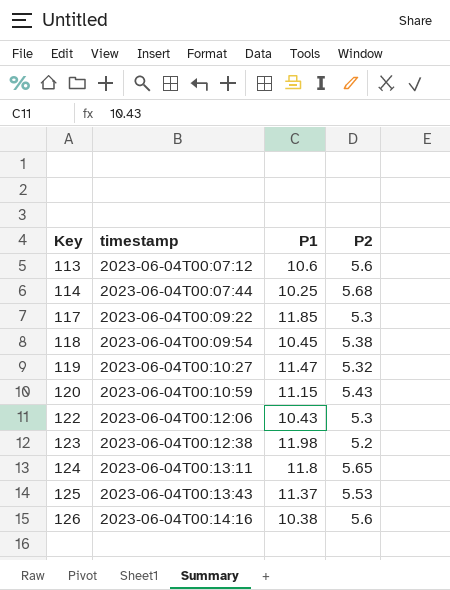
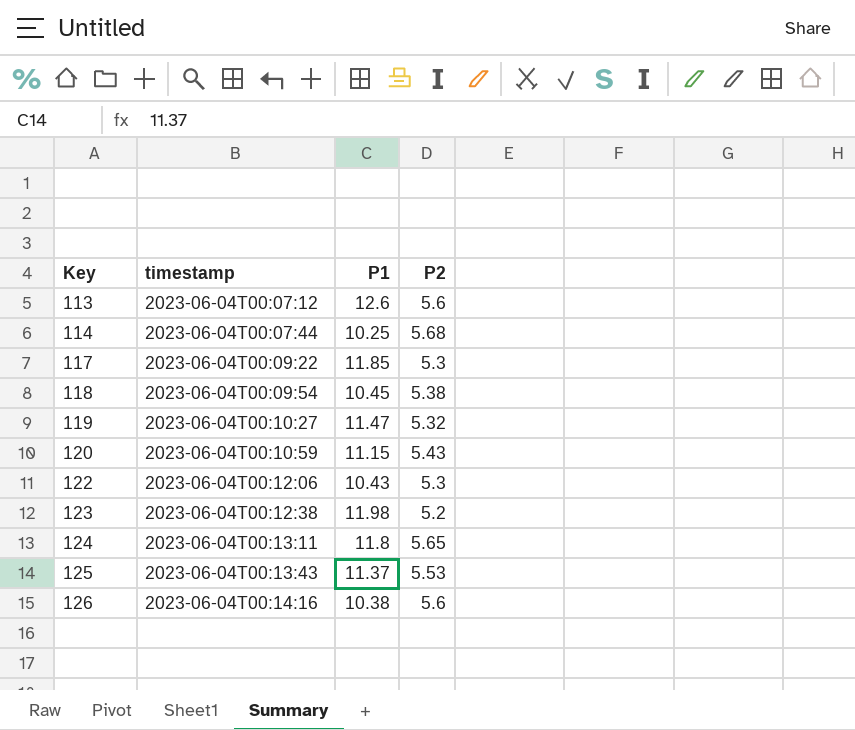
113 | P1: 10.6 -> 12.6

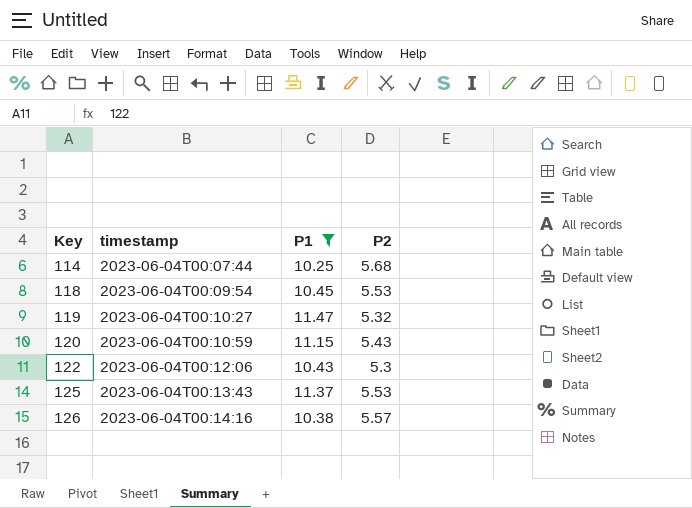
filter: none -> P1 <= 11.47
118 | P2: 5.38 -> 5.53
126 | P2: 5.6 -> 5.57

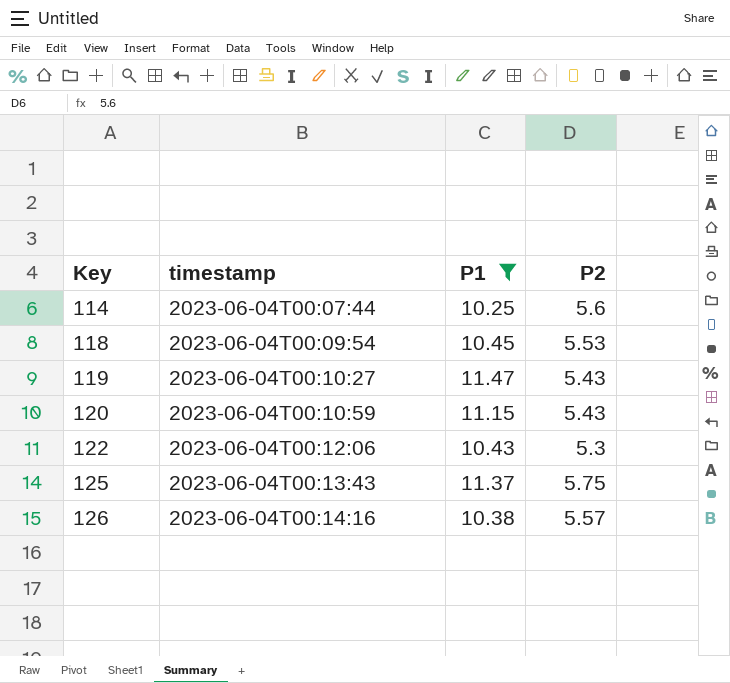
114 | P2: 5.68 -> 5.6
119 | P2: 5.32 -> 5.43
125 | P2: 5.53 -> 5.75

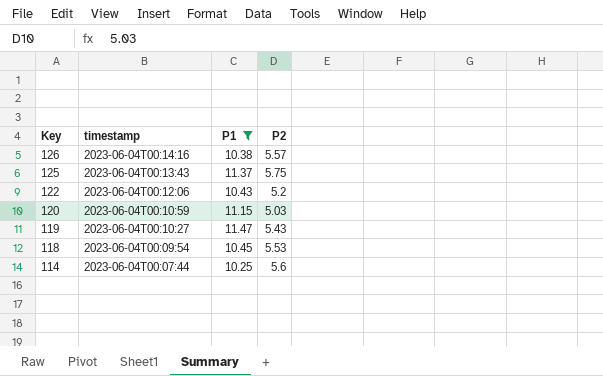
row order: Key ascending -> Key descending
122 | P2: 5.3 -> 5.2
120 | P2: 5.43 -> 5.03

